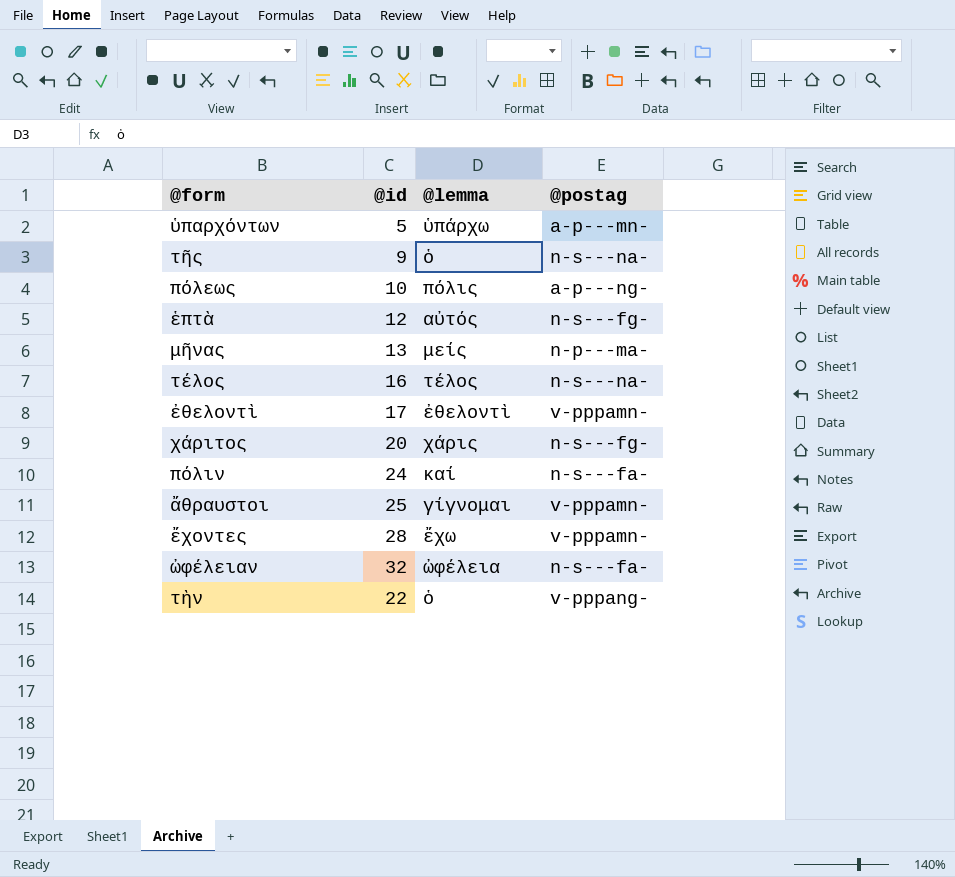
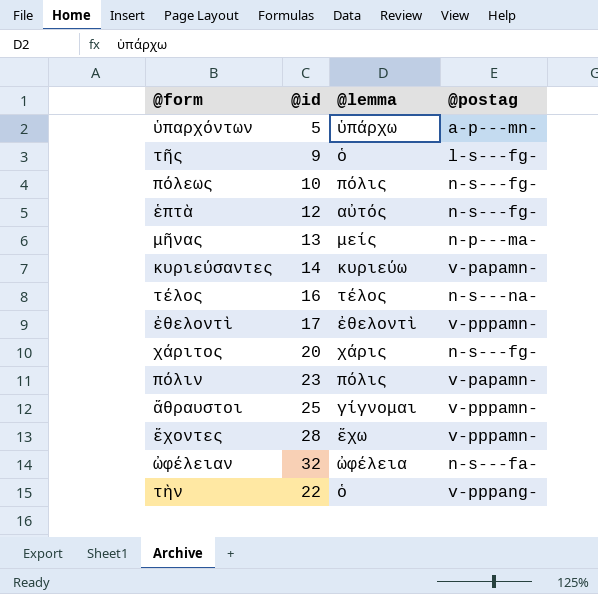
τῆς | @postag: n-s---na- -> l-s---fg-
πόλεως | @postag: a-p---ng- -> n-s---fg-
row κυριεύσαντες: none -> 14 | κυριεύω | v-papamn-
πόλιν | @id: 24 -> 23
πόλιν | @lemma: καί -> πόλις
πόλιν | @postag: n-s---fa- -> v-papamn-

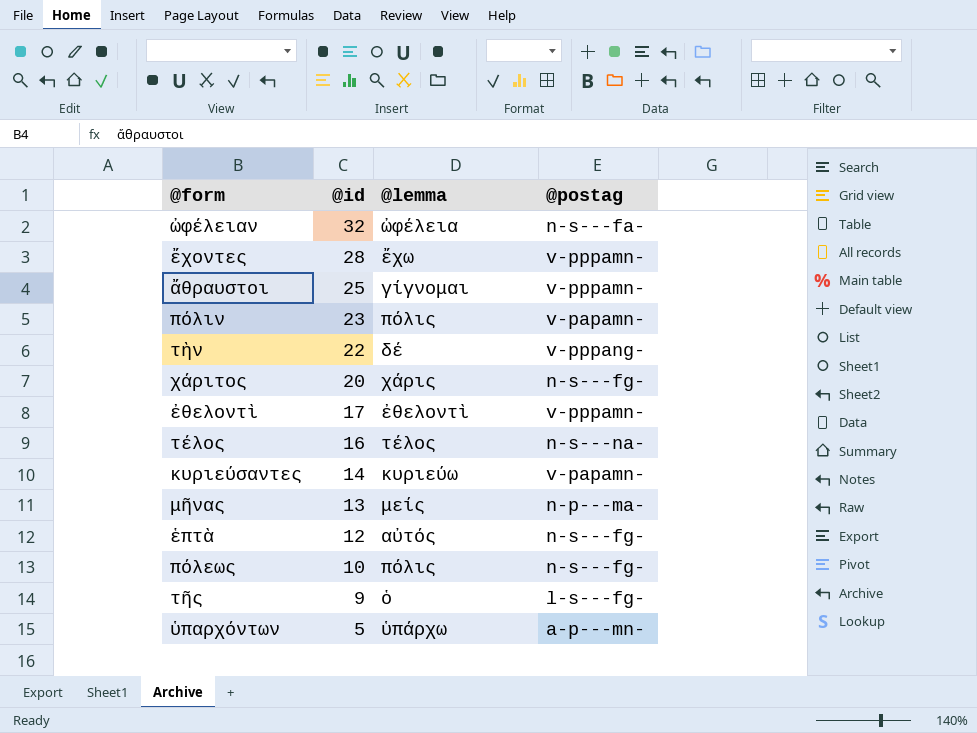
row order: none -> @id descending
τὴν | @lemma: ὁ -> δέ

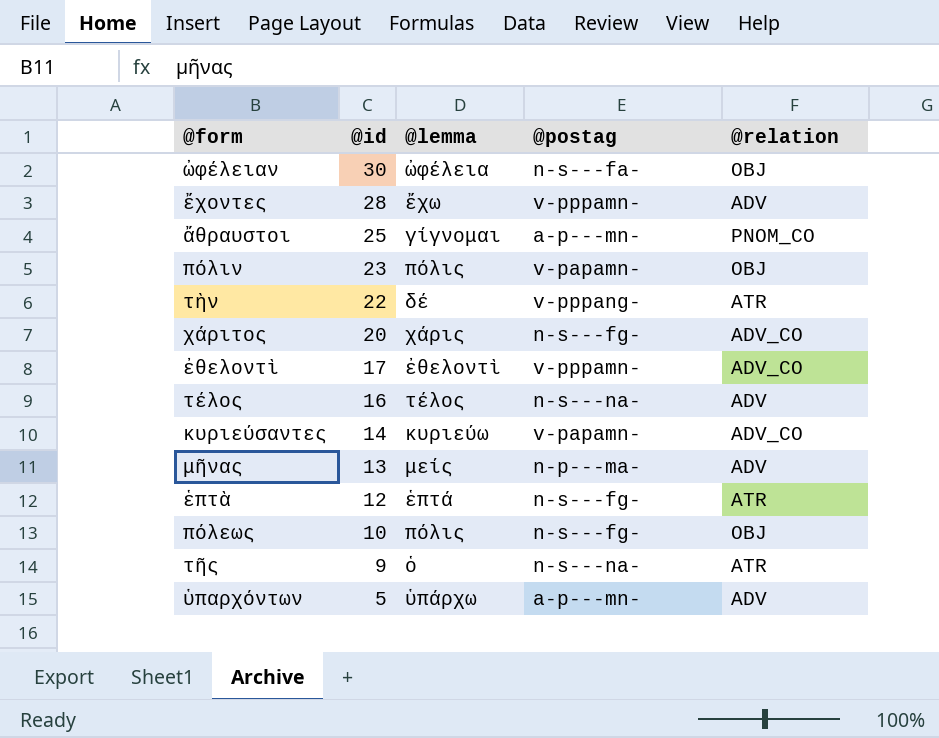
column @relation | position: none -> 5
ὠφέλειαν | @id: 32 -> 30
ἄθραυστοι | @postag: v-pppamn- -> a-p---mn-
ἑπτὰ | @lemma: αὐτός -> ἑπτά
τῆς | @postag: l-s---fg- -> n-s---na-

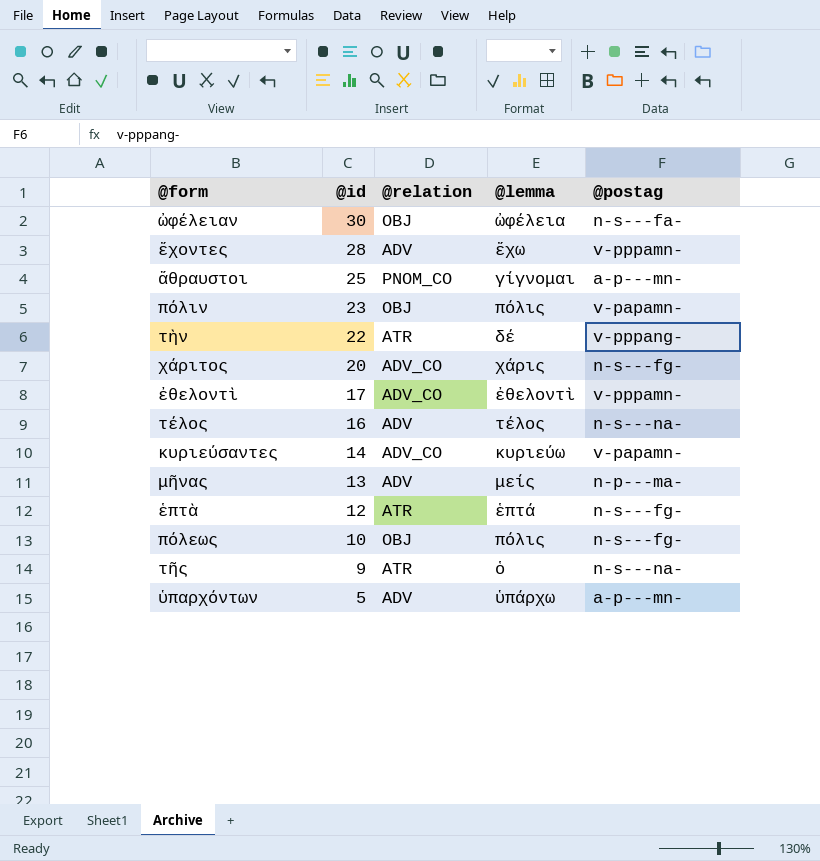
column @relation | position: 5 -> 3

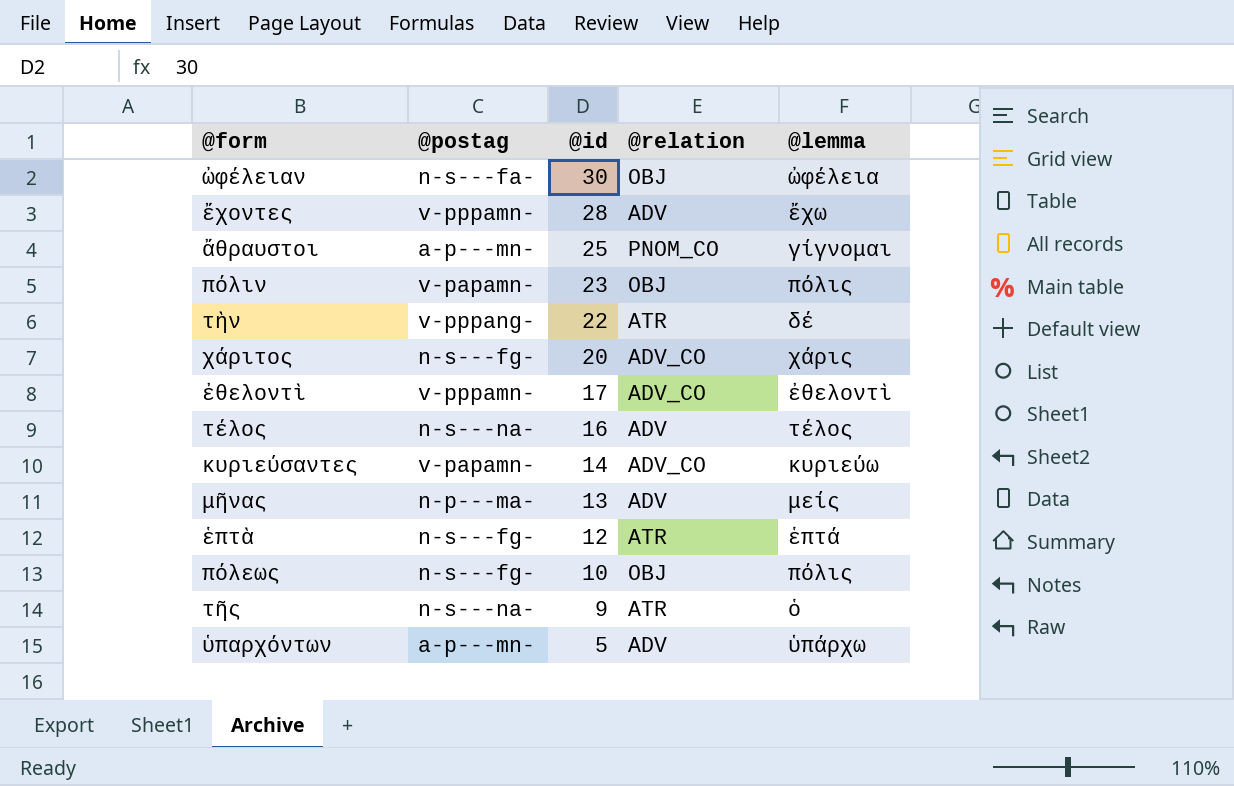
column @postag | position: 5 -> 2

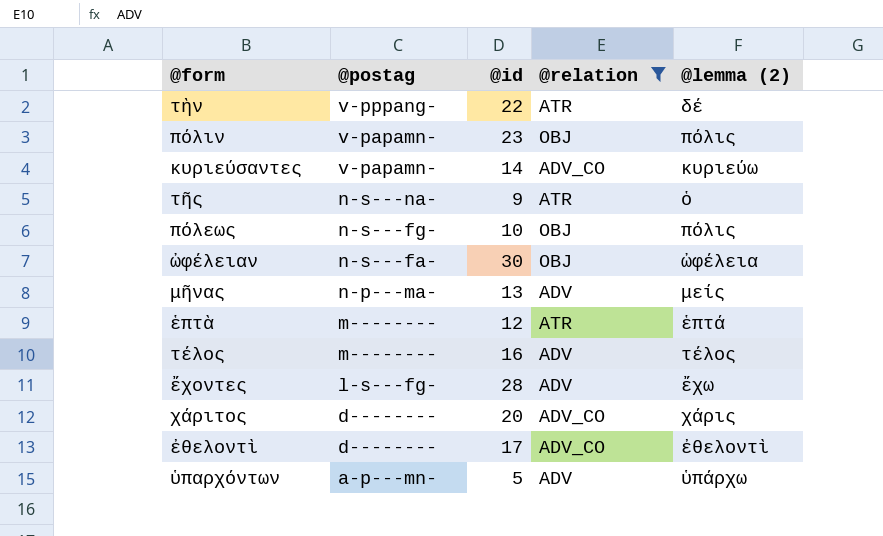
filter: none -> @relation != PNOM_CO
row order: @id descending -> @postag descending
column name: @lemma -> @lemma (2)
ἑπτὰ | @postag: n-s---fg- -> m--------
τέλος | @postag: n-s---na- -> m--------
ἔχοντες | @postag: v-pppamn- -> l-s---fg-
χάριτος | @postag: n-s---fg- -> d--------
ἐθελοντὶ | @postag: v-pppamn- -> d--------

